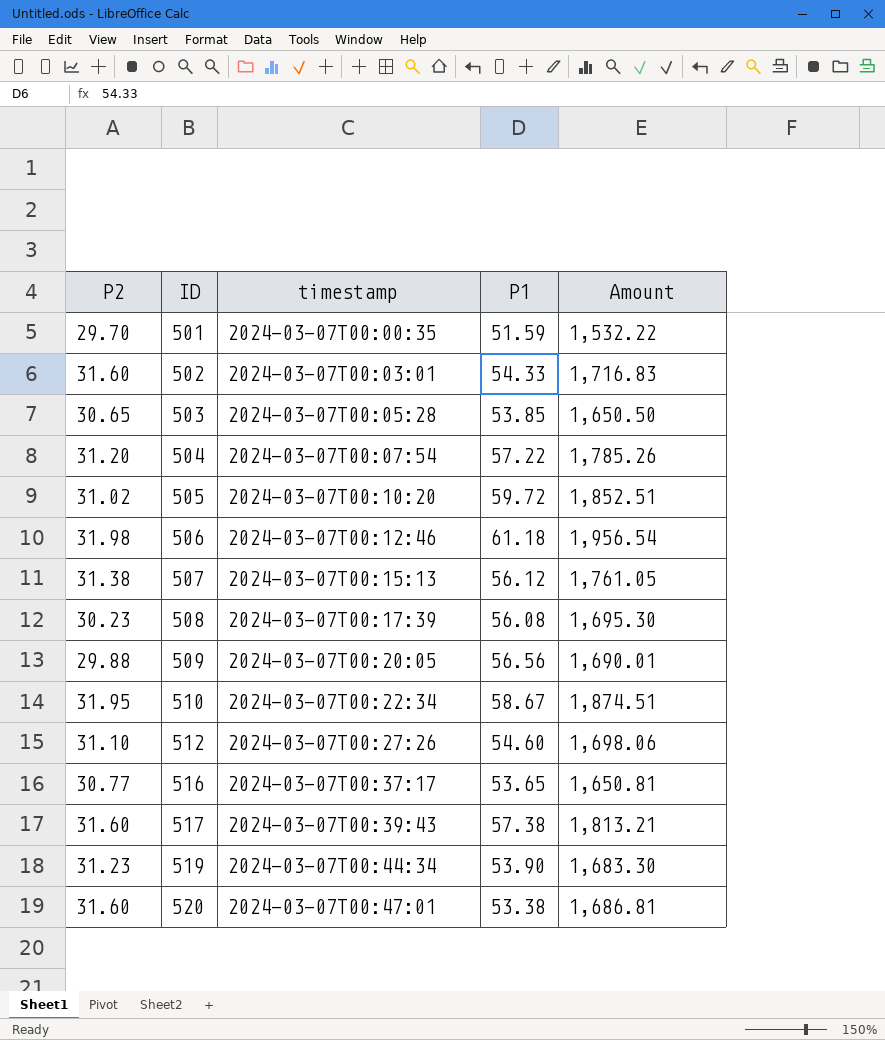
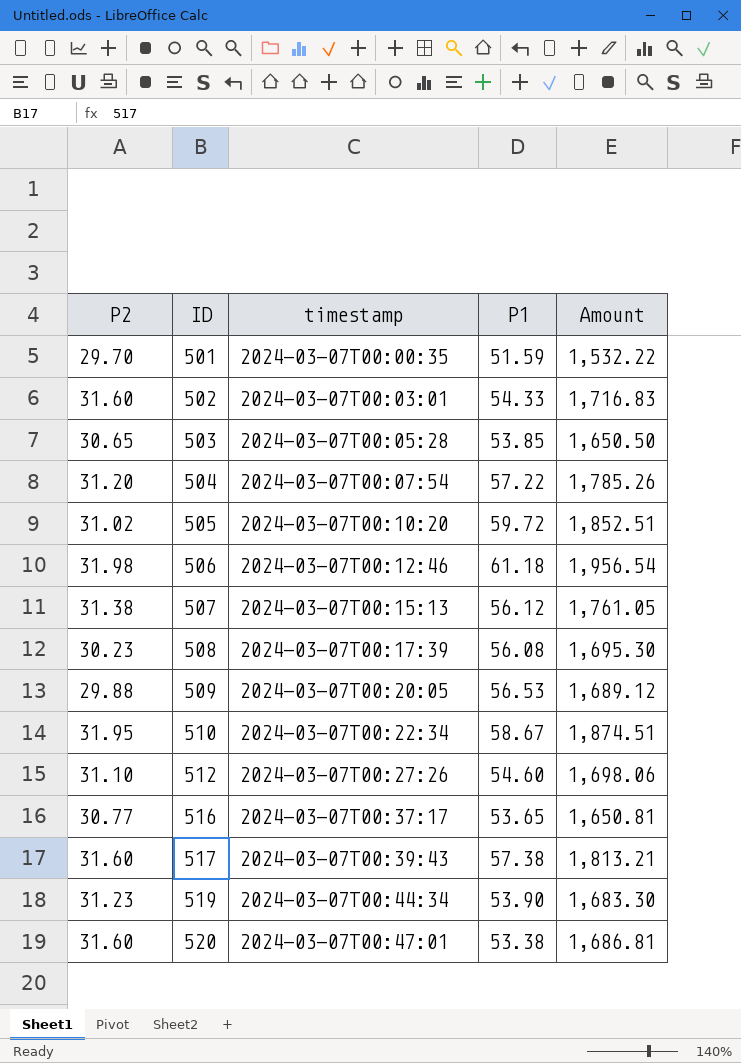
509 | P1: 56.56 -> 56.53
509 | Amount: 1,690.01 -> 1,689.12

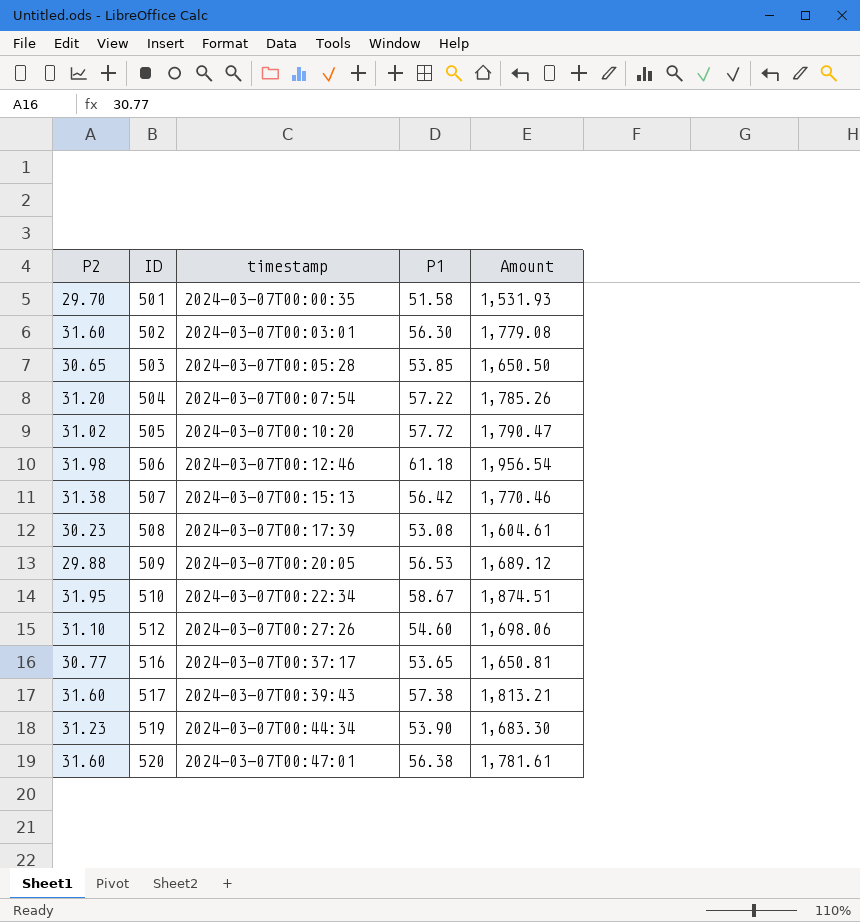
501 | P1: 51.59 -> 51.58
501 | Amount: 1,532.22 -> 1,531.93
502 | P1: 54.33 -> 56.30
502 | Amount: 1,716.83 -> 1,779.08
505 | P1: 59.72 -> 57.72
505 | Amount: 1,852.51 -> 1,790.47
507 | P1: 56.12 -> 56.42
507 | Amount: 1,761.05 -> 1,770.46
508 | P1: 56.08 -> 53.08
508 | Amount: 1,695.30 -> 1,604.61
520 | P1: 53.38 -> 56.38
520 | Amount: 1,686.81 -> 1,781.61

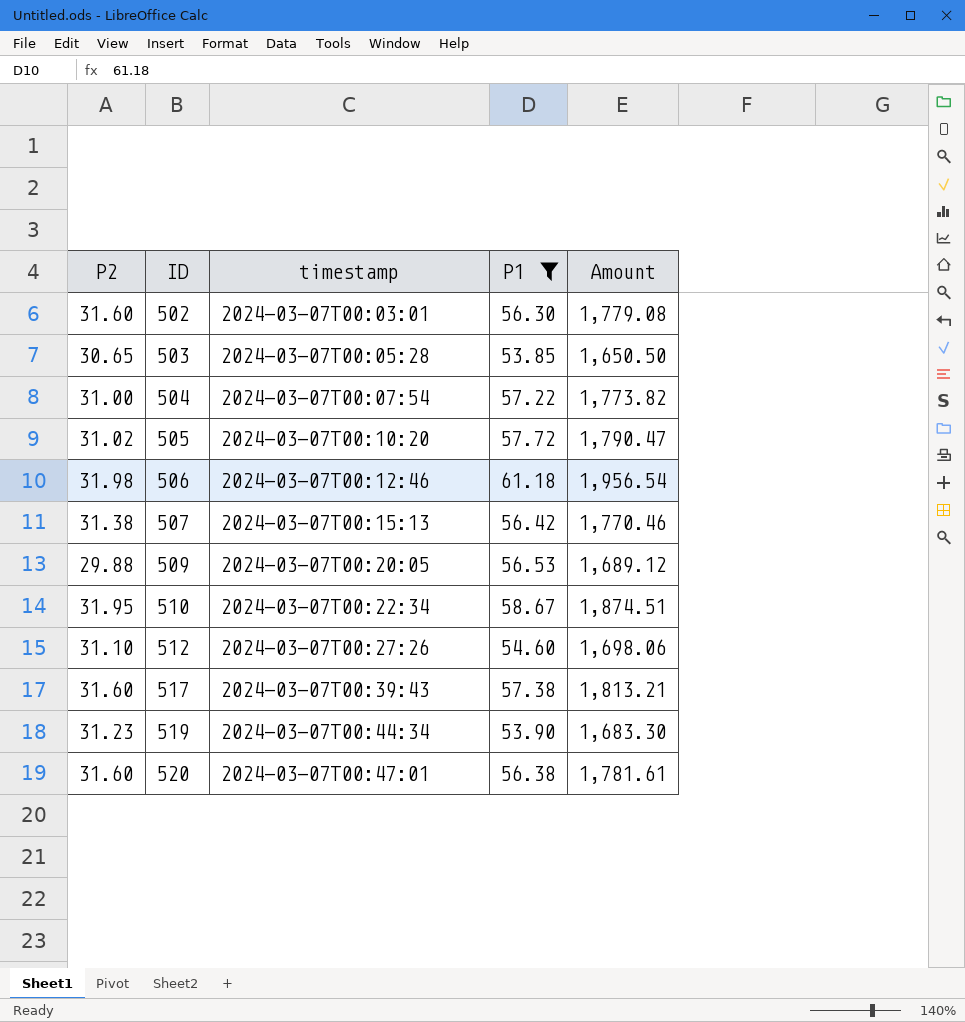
filter: none -> P1 >= 53.85
504 | P2: 31.20 -> 31.00
504 | Amount: 1,785.26 -> 1,773.82

